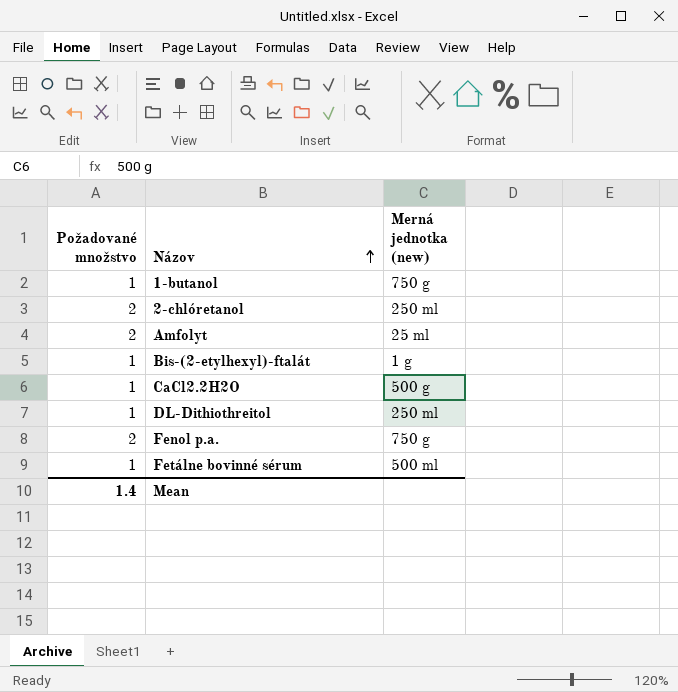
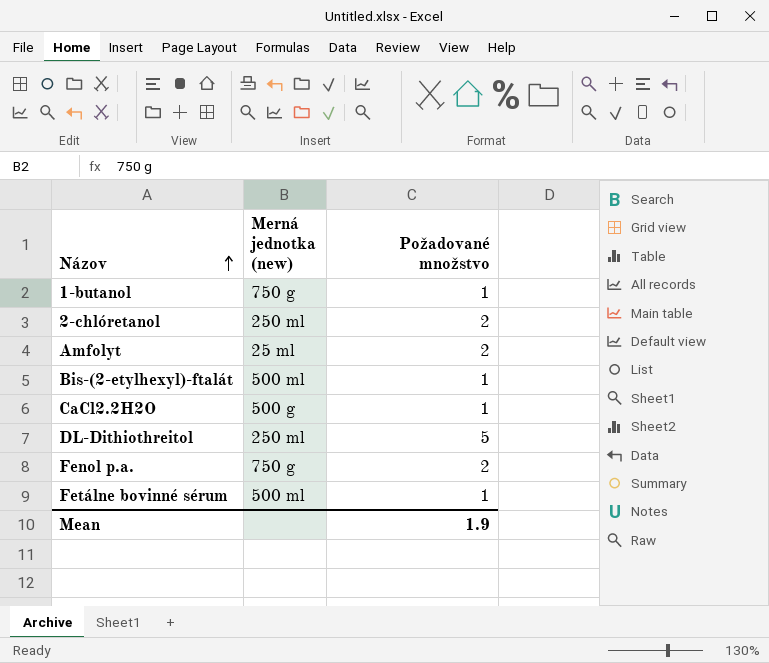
column Požadované množstvo | position: 1 -> 3
Bis-(2-etylhexyl)-ftalát | Merná jednotka (new): 1 g -> 500 ml
DL-Dithiothreitol | Požadované množstvo: 1 -> 5
Mean | Požadované množstvo: 1.4 -> 1.9

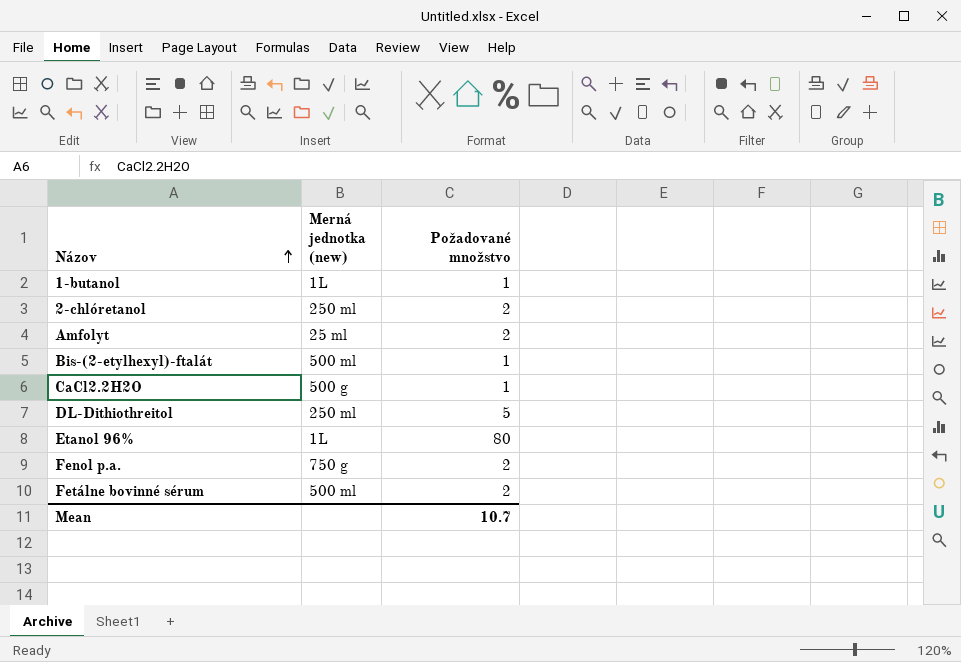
1-butanol | Merná jednotka (new): 750 g -> 1L
row Etanol 96%: none -> 1L | 80
Fetálne bovinné sérum | Požadované množstvo: 1 -> 2
Mean | Požadované množstvo: 1.9 -> 10.7

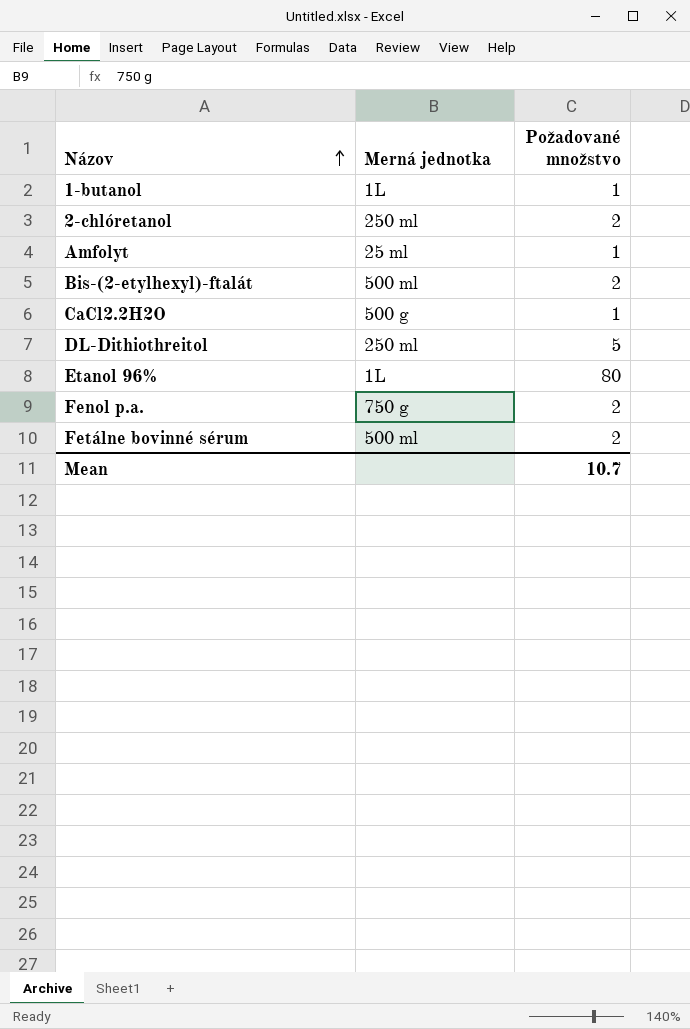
column name: Merná jednotka (new) -> Merná jednotka
Amfolyt | Požadované množstvo: 2 -> 1
Bis-(2-etylhexyl)-ftalát | Požadované množstvo: 1 -> 2

